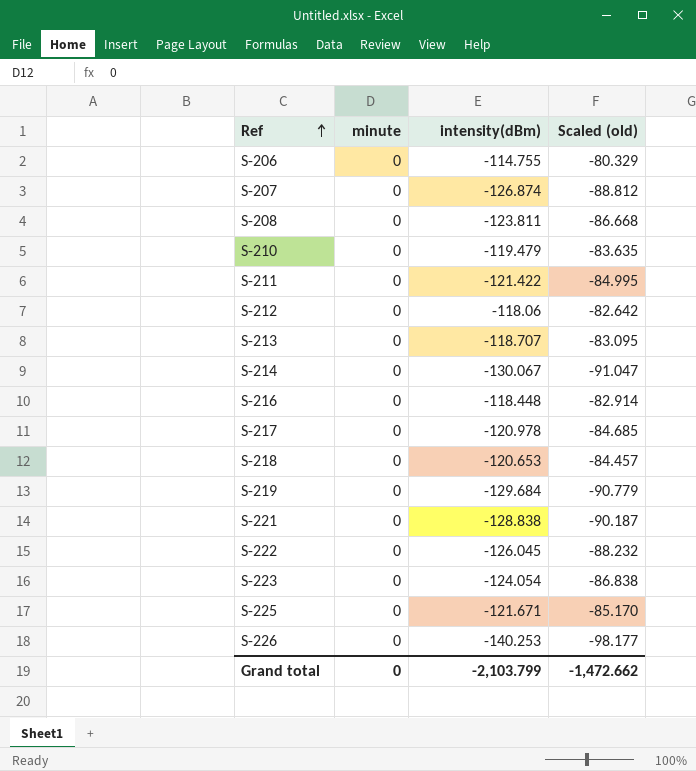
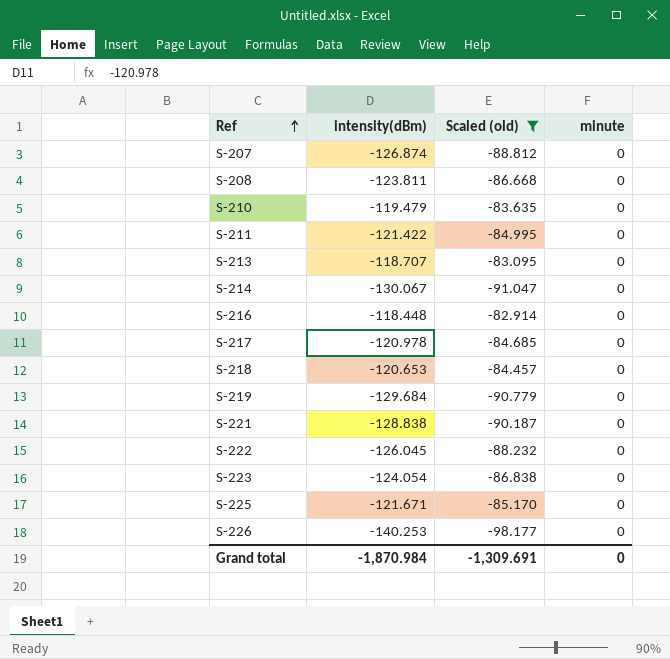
filter: none -> Scaled (old) <= -82.914
column minute | position: 2 -> 4
Grand total | intensity(dBm): -2,103.799 -> -1,870.984
Grand total | Scaled (old): -1,472.662 -> -1,309.691

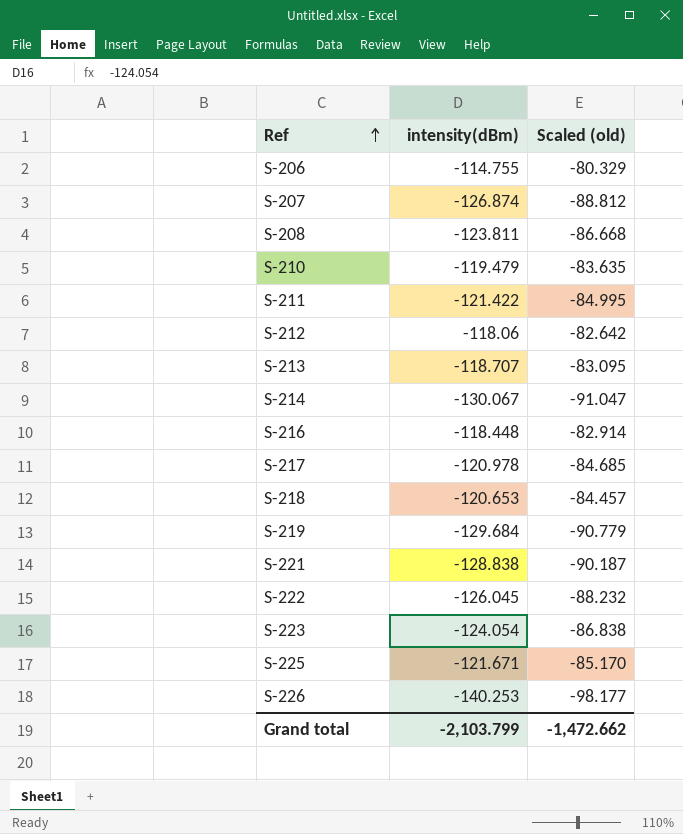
filter: Scaled (old) <= -82.914 -> none
column minute | position: 4 -> none
Grand total | intensity(dBm): -1,870.984 -> -2,103.799
Grand total | Scaled (old): -1,309.691 -> -1,472.662

